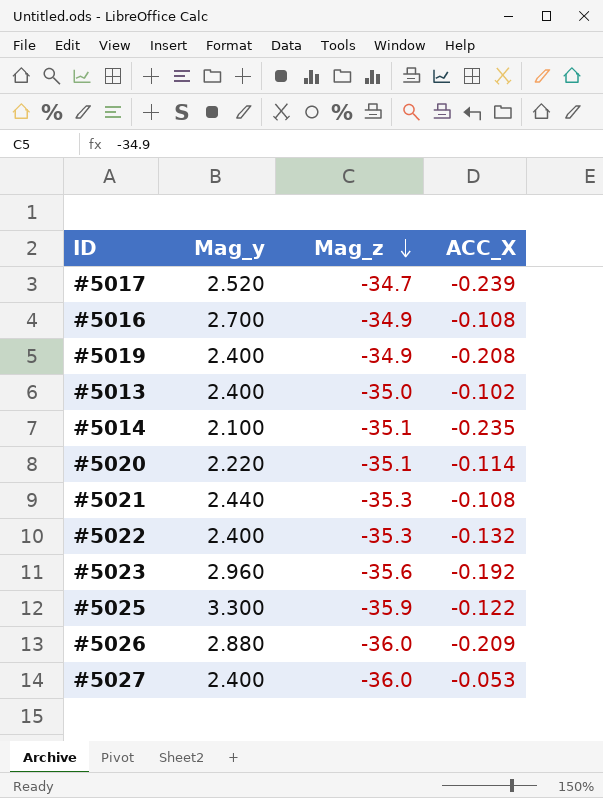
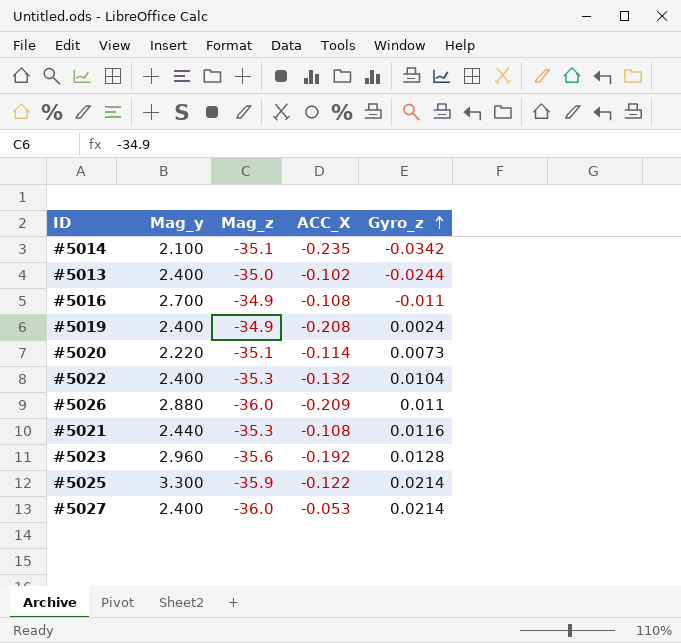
row order: Mag_z descending -> Gyro_z ascending
column Gyro_z | position: none -> 5
row #5017: 2.520 | -34.7 | -0.239 -> none

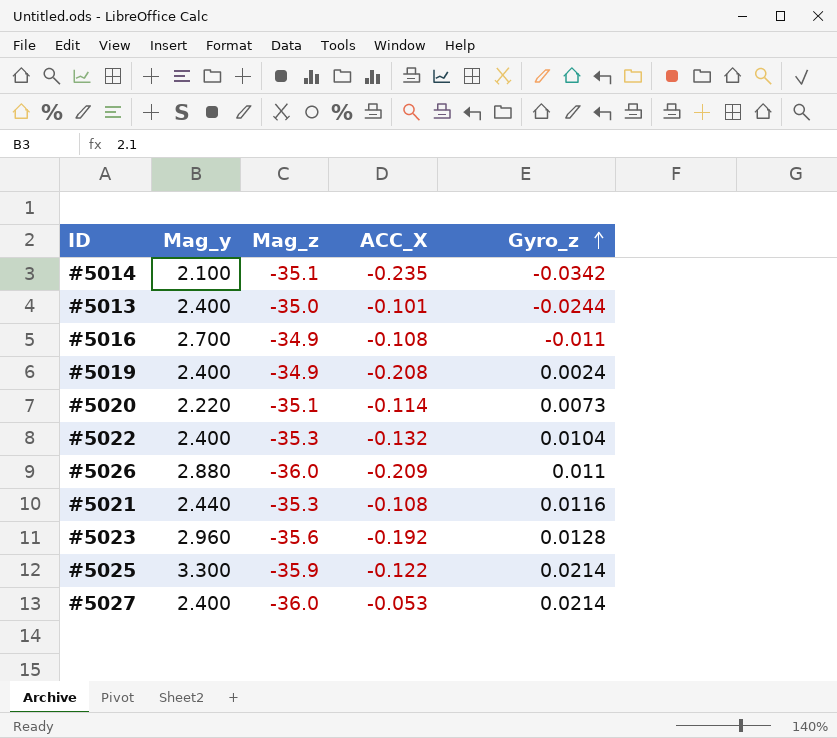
#5013 | ACC_X: -0.102 -> -0.101

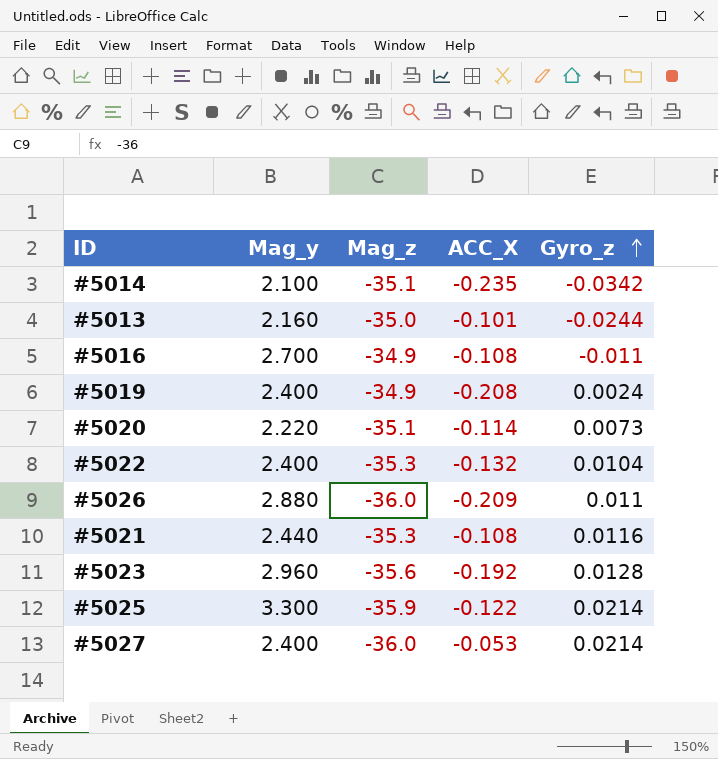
#5013 | Mag_y: 2.400 -> 2.160

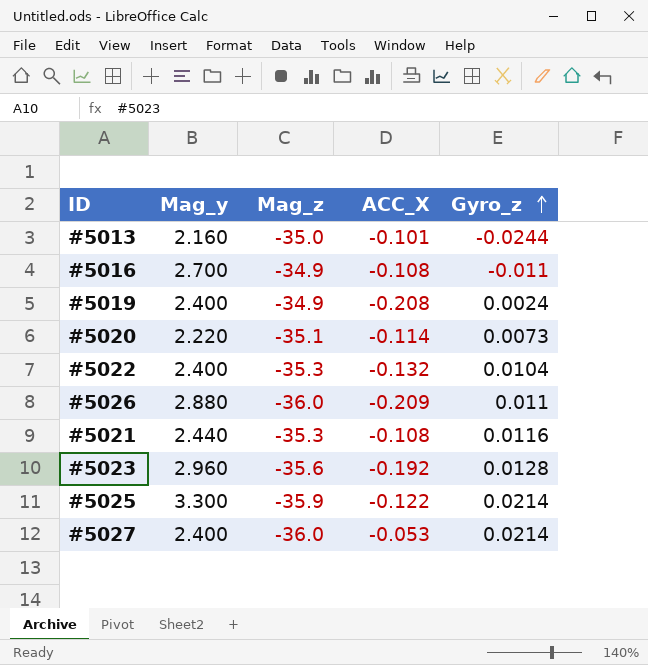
row #5014: 2.100 | -35.1 | -0.235 | -0.0342 -> none

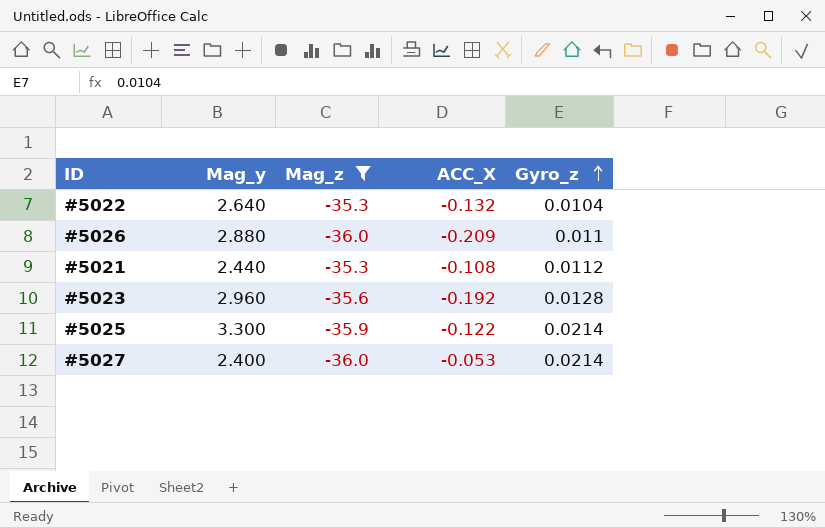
filter: none -> Mag_z <= -35.3
#5022 | Mag_y: 2.400 -> 2.640
#5021 | Gyro_z: 0.0116 -> 0.0112

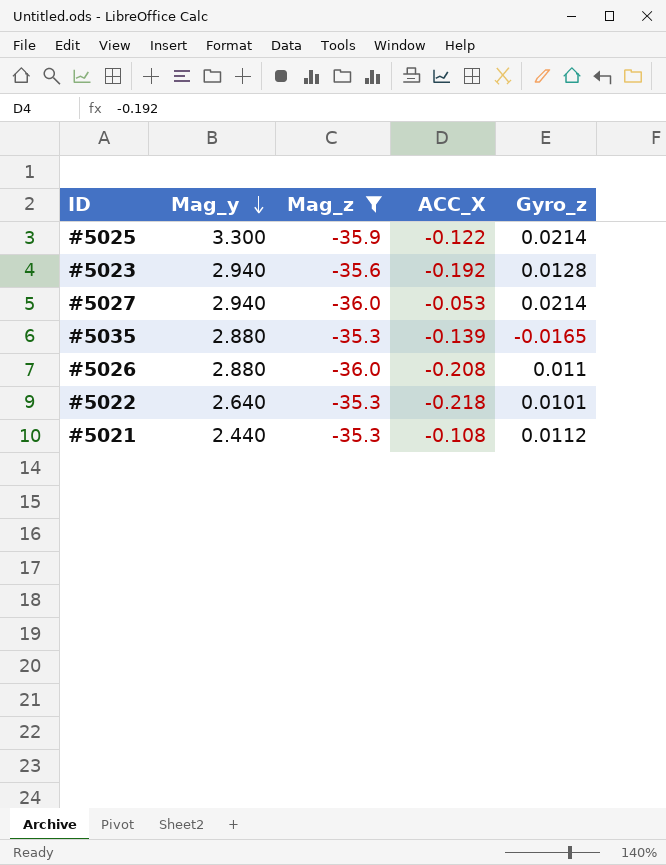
row order: Gyro_z ascending -> Mag_y descending
#5023 | Mag_y: 2.960 -> 2.940
#5027 | Mag_y: 2.400 -> 2.940
row #5035: none -> 2.880 | -35.3 | -0.139 | -0.0165
#5026 | ACC_X: -0.209 -> -0.208
#5022 | ACC_X: -0.132 -> -0.218
#5022 | Gyro_z: 0.0104 -> 0.0101

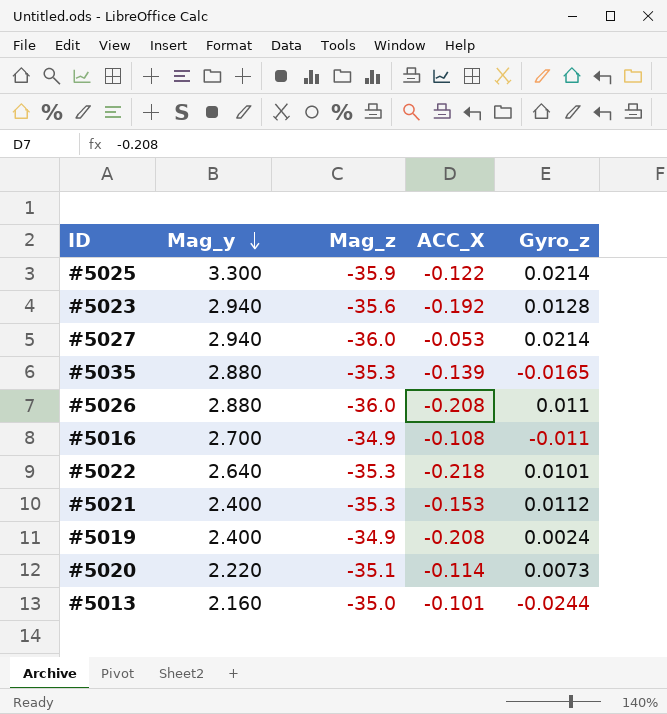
filter: Mag_z <= -35.3 -> none
#5021 | Mag_y: 2.440 -> 2.400
#5021 | ACC_X: -0.108 -> -0.153

